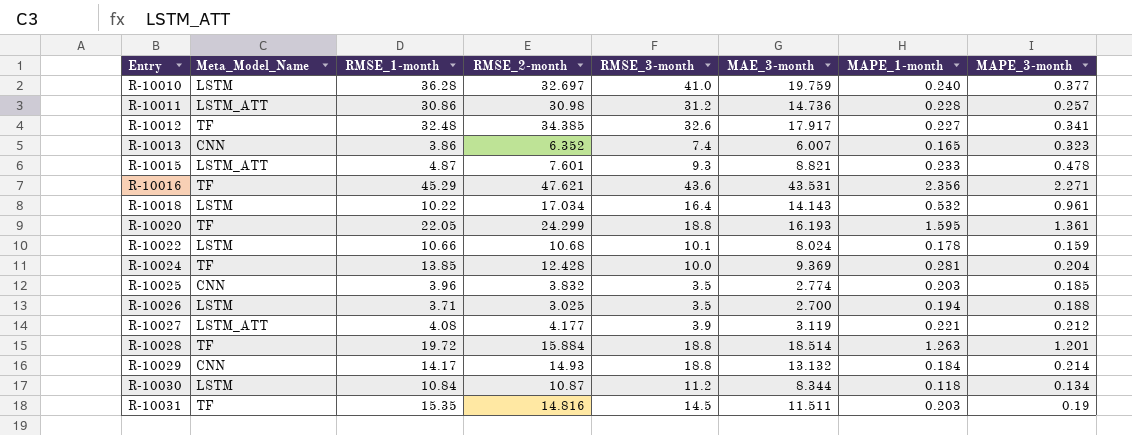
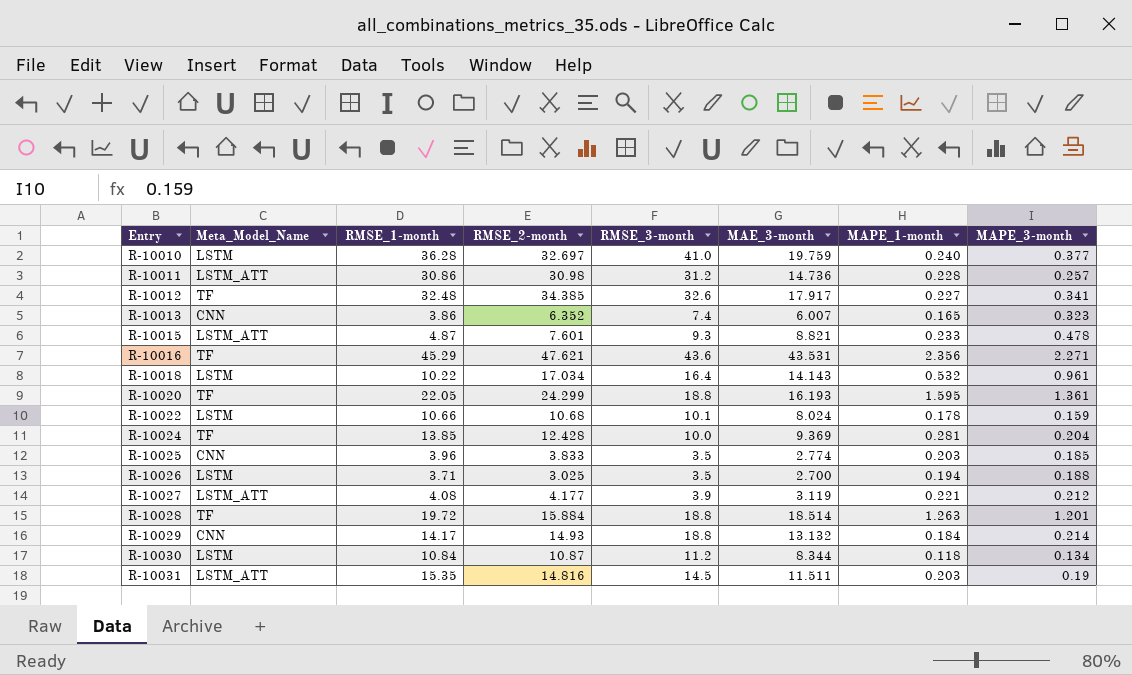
R-10025 | RMSE_2-month: 3.832 -> 3.833
R-10031 | Meta_Model_Name: TF -> LSTM_ATT

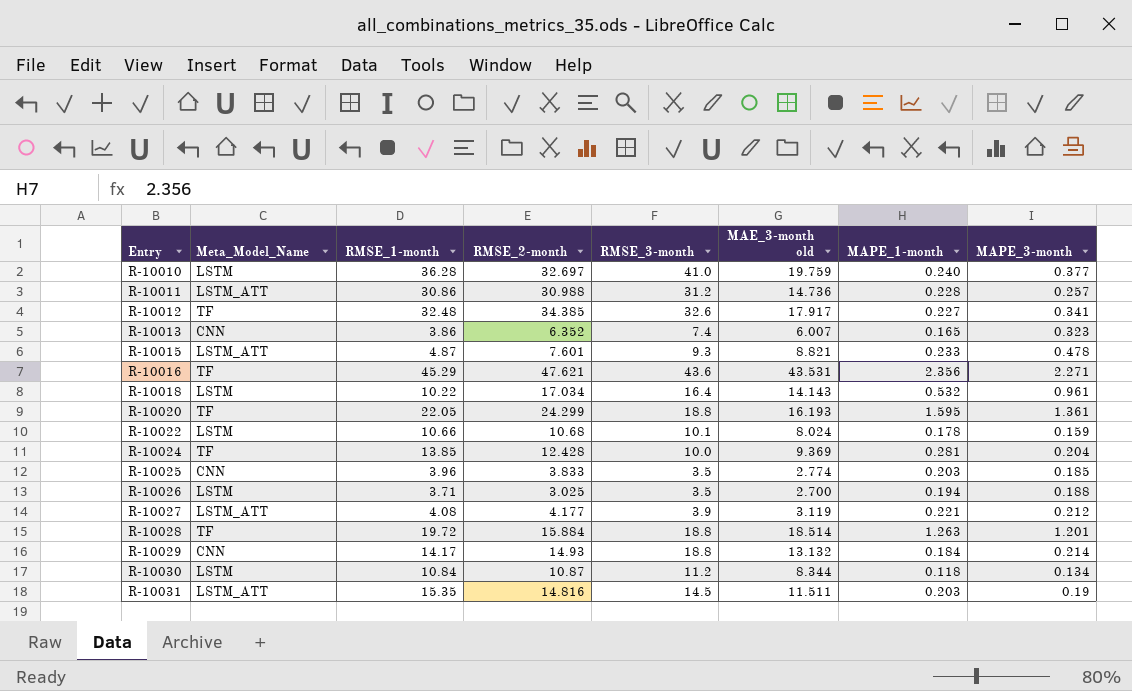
column name: MAE_3-month -> MAE_3-month old
R-10011 | RMSE_2-month: 30.98 -> 30.988

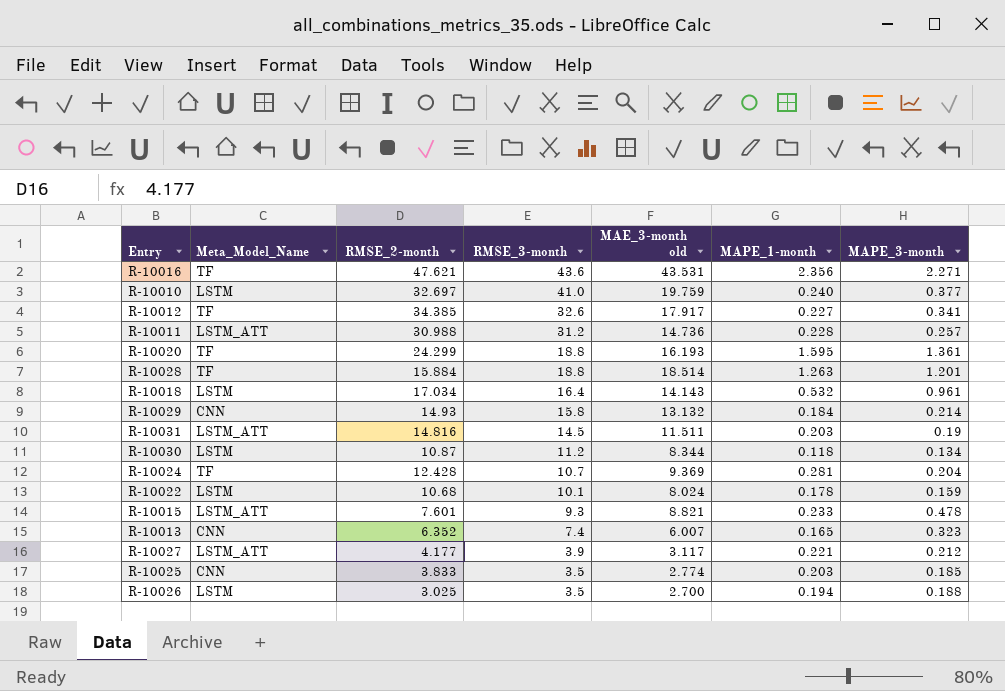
row order: Entry ascending -> RMSE_3-month descending
column RMSE_1-month | position: 3 -> none
R-10029 | RMSE_3-month: 18.8 -> 15.8
R-10024 | RMSE_3-month: 10.0 -> 10.7
R-10027 | MAE_3-month old: 3.119 -> 3.117

